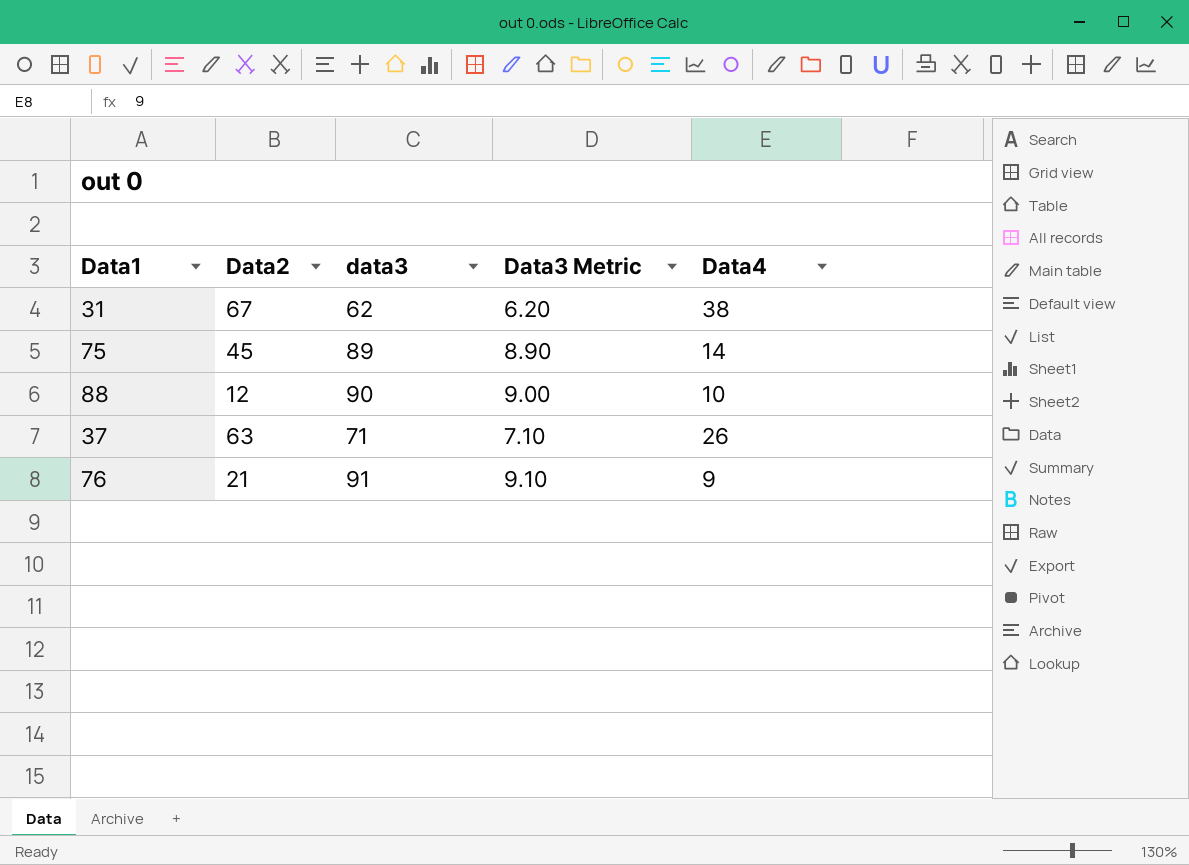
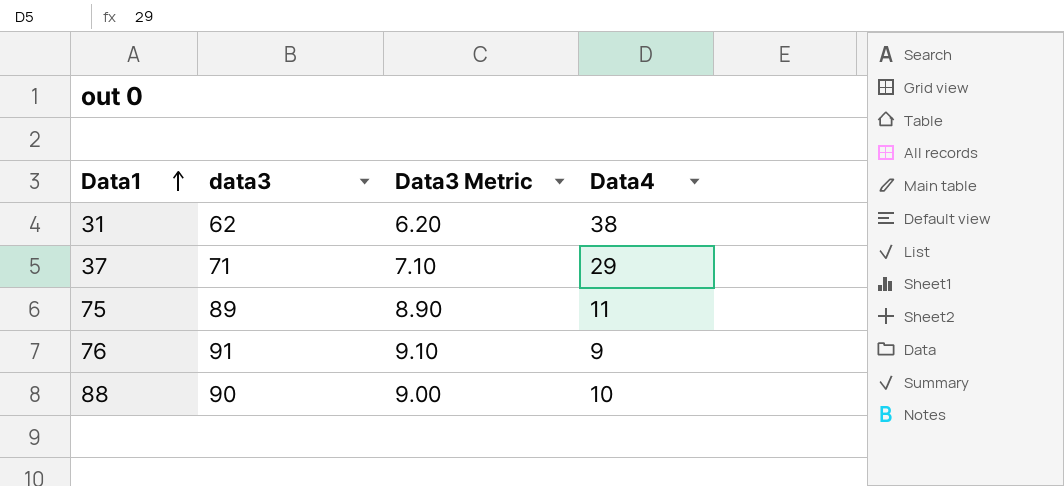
row order: none -> Data1 ascending
column Data2 | position: 2 -> none
37 | Data4: 26 -> 29
75 | Data4: 14 -> 11

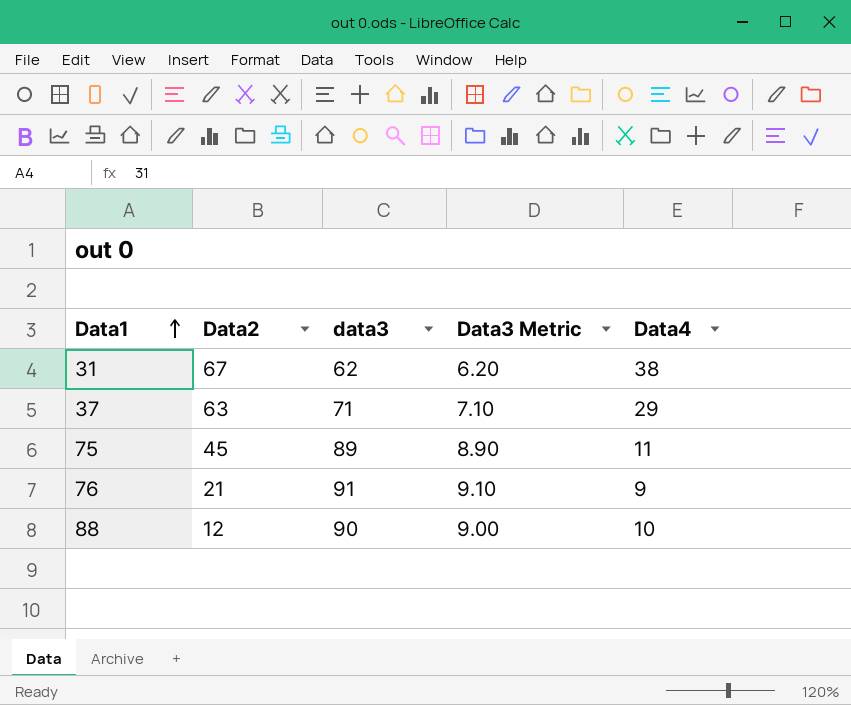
column Data2 | position: none -> 2

